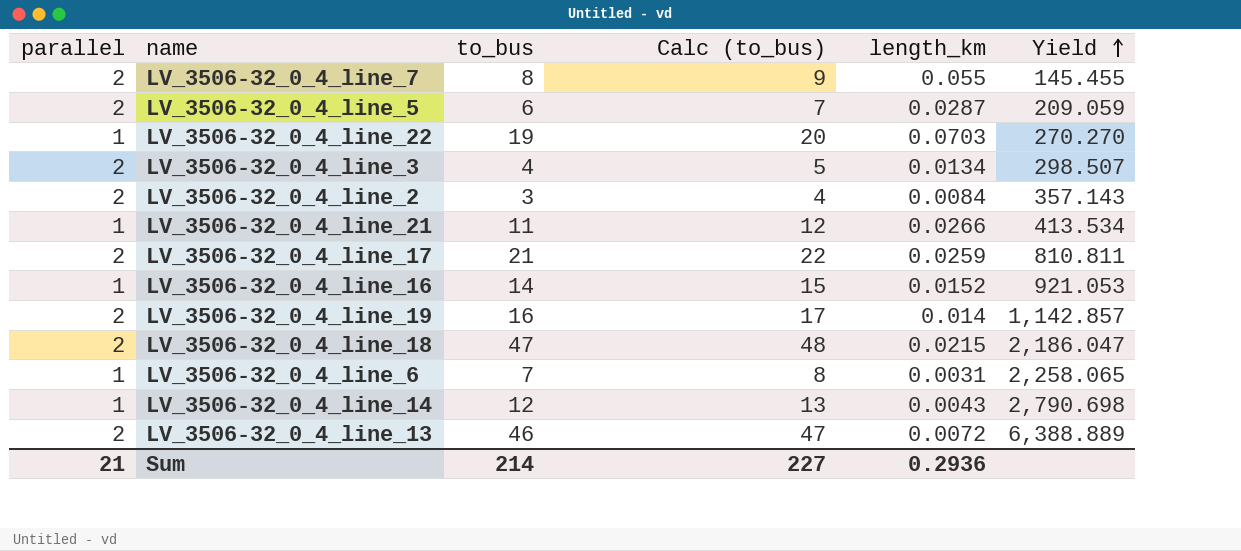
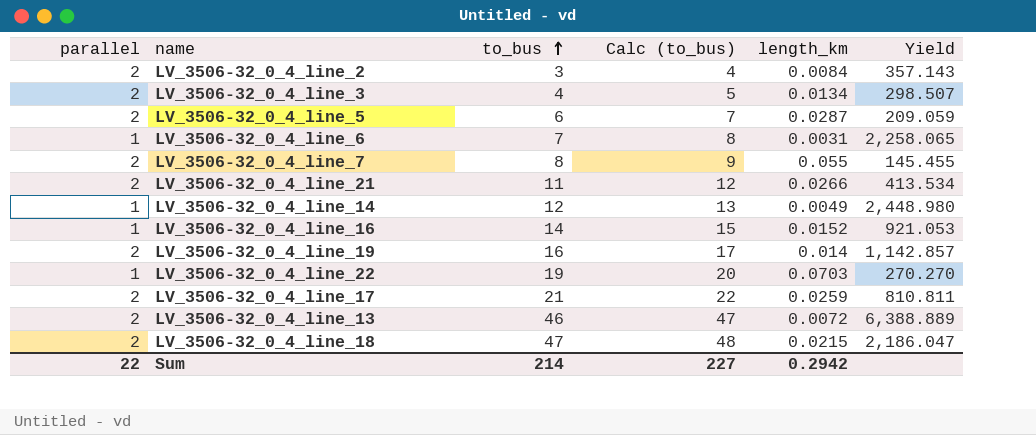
row order: Yield ascending -> to_bus ascending
LV_3506-32_0_4_line_21 | parallel: 1 -> 2
LV_3506-32_0_4_line_14 | length_km: 0.0043 -> 0.0049
LV_3506-32_0_4_line_14 | Yield: 2,790.698 -> 2,448.980
Sum | parallel: 21 -> 22
Sum | length_km: 0.2936 -> 0.2942

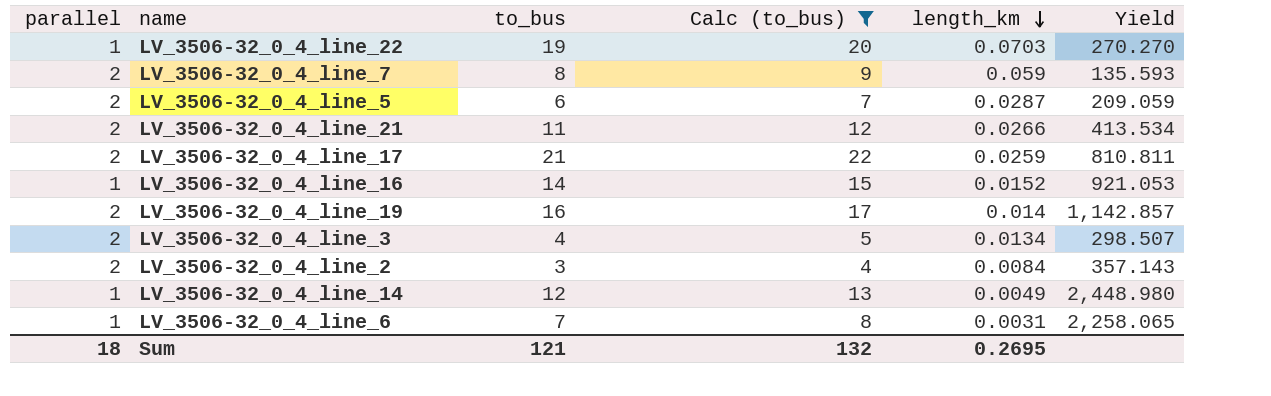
filter: none -> Calc (to_bus) <= 22
row order: to_bus ascending -> length_km descending
LV_3506-32_0_4_line_7 | length_km: 0.055 -> 0.059
LV_3506-32_0_4_line_7 | Yield: 145.455 -> 135.593
Sum | parallel: 22 -> 18
Sum | to_bus: 214 -> 121
Sum | Calc (to_bus): 227 -> 132
Sum | length_km: 0.2942 -> 0.2695

